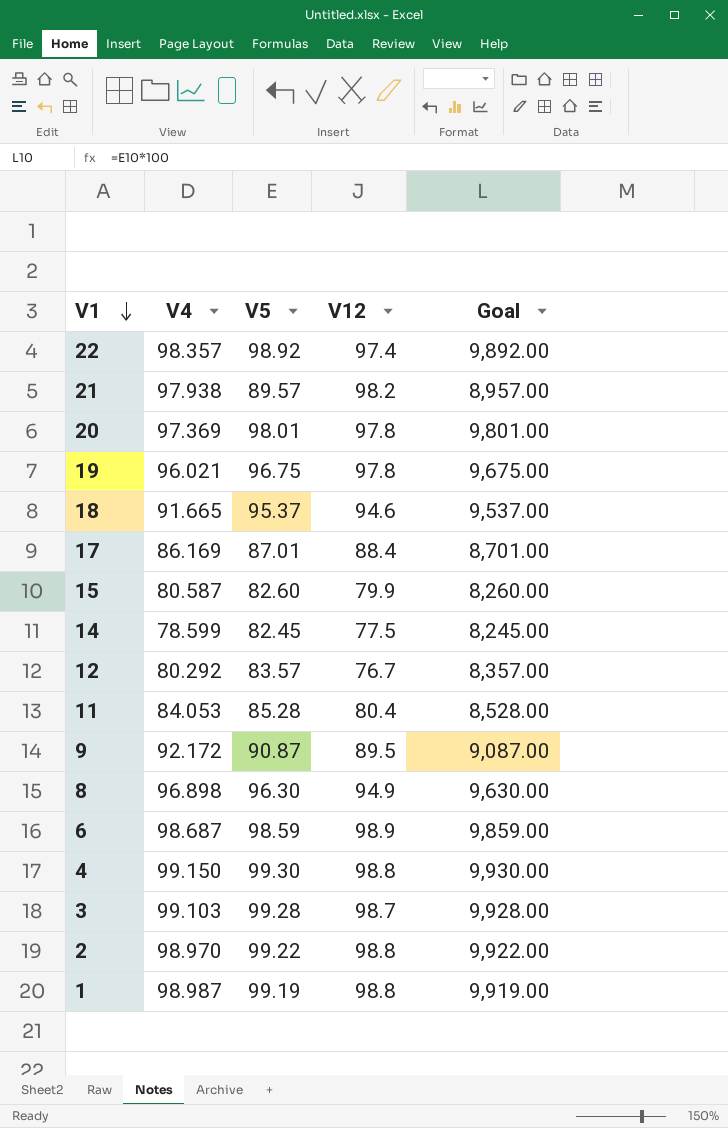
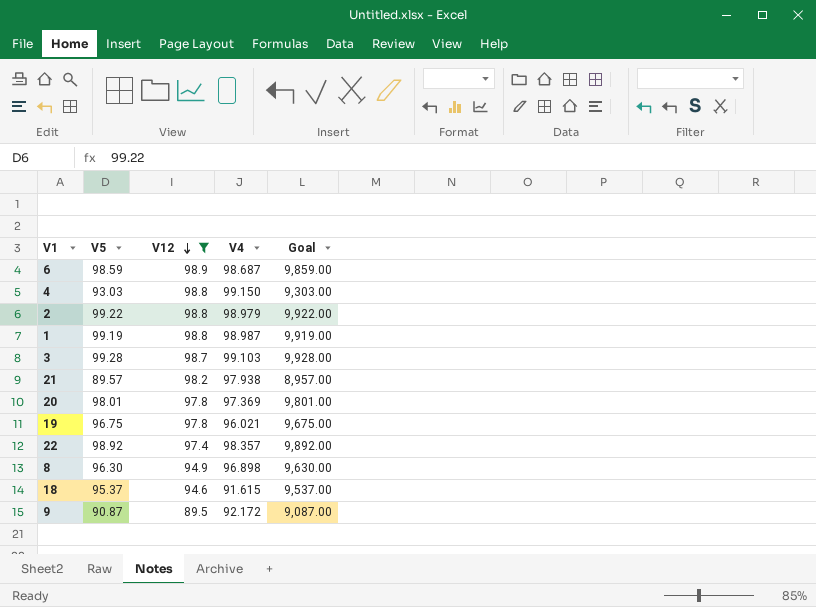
filter: none -> V12 >= 89.5
row order: V1 descending -> V12 descending
column V4 | position: 2 -> 4
4 | V5: 99.30 -> 93.03
4 | Goal: 9,930.00 -> 9,303.00
2 | V4: 98.970 -> 98.979
18 | V4: 91.665 -> 91.615

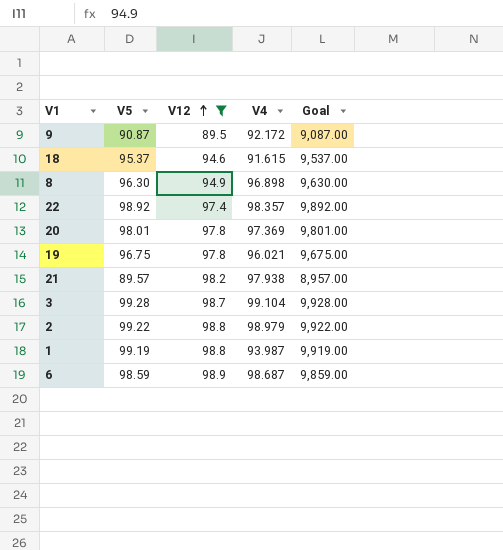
row order: V12 descending -> V12 ascending
row 4: 93.03 | 98.8 | 99.150 | 9,303.00 -> none
3 | V4: 99.103 -> 99.104
1 | V4: 98.987 -> 93.987

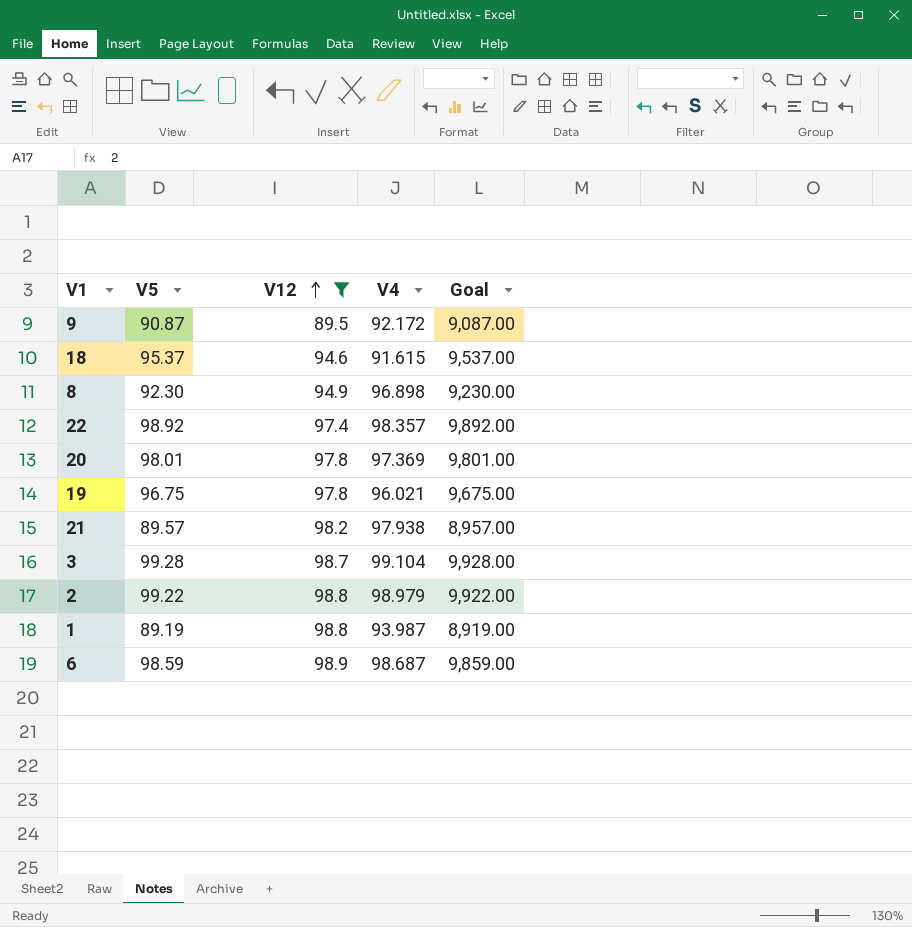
8 | V5: 96.30 -> 92.30
8 | Goal: 9,630.00 -> 9,230.00
1 | V5: 99.19 -> 89.19
1 | Goal: 9,919.00 -> 8,919.00

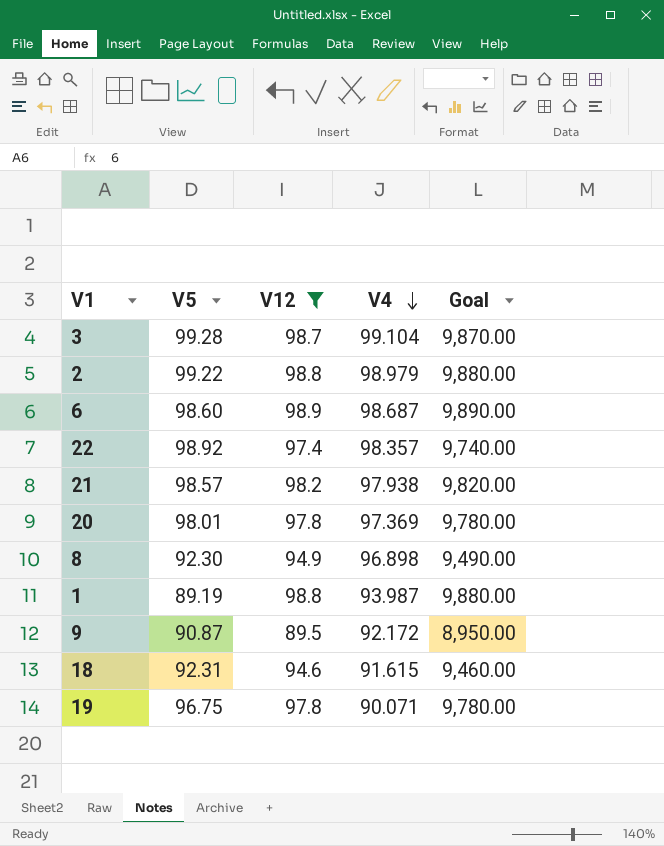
row order: V12 ascending -> V4 descending
column Goal | formula: [V5] * 100 -> [V12] * 100
6 | V5: 98.59 -> 98.60
21 | V5: 89.57 -> 98.57
18 | V5: 95.37 -> 92.31
19 | V4: 96.021 -> 90.071

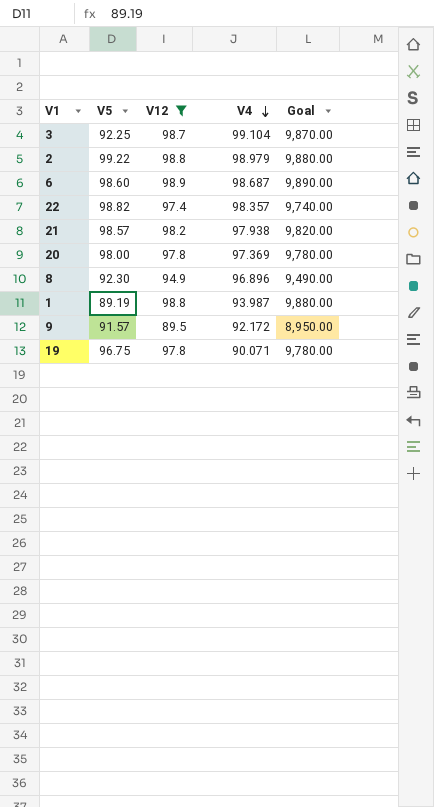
row 18: 92.31 | 94.6 | 91.615 | 9,460.00 -> none
3 | V5: 99.28 -> 92.25
22 | V5: 98.92 -> 98.82
20 | V5: 98.01 -> 98.00
8 | V4: 96.898 -> 96.896
9 | V5: 90.87 -> 91.57

